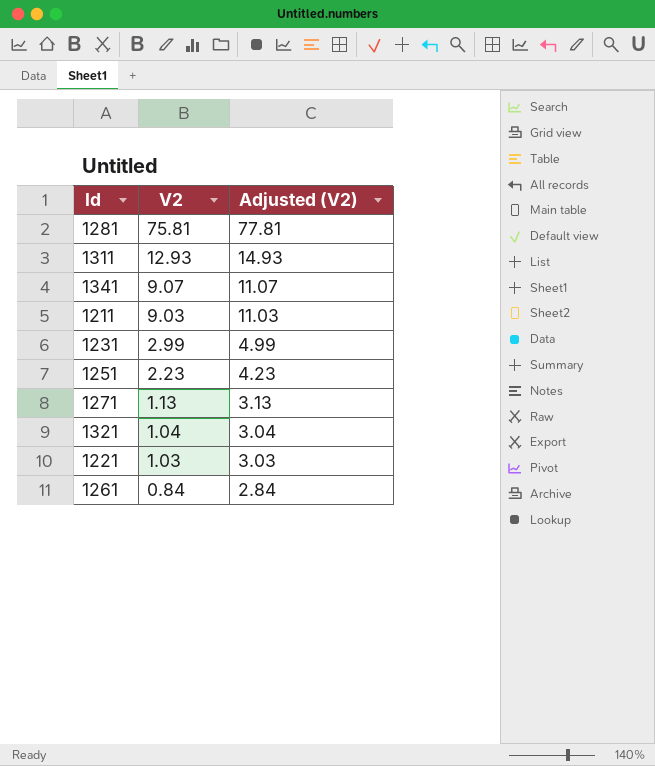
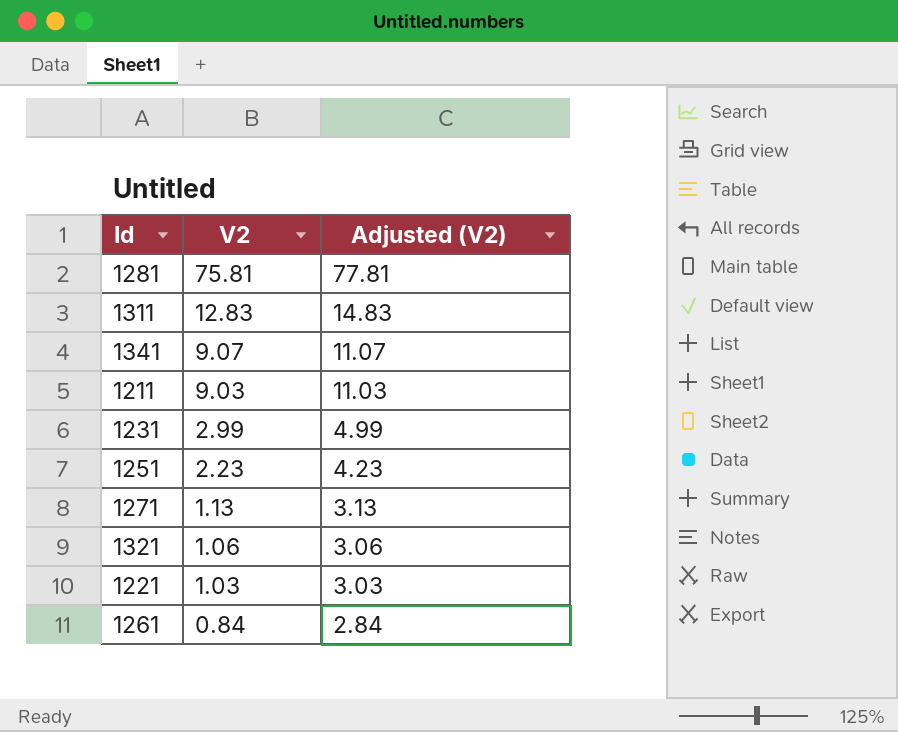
1311 | V2: 12.93 -> 12.83
1311 | Adjusted (V2): 14.93 -> 14.83
1321 | V2: 1.04 -> 1.06
1321 | Adjusted (V2): 3.04 -> 3.06

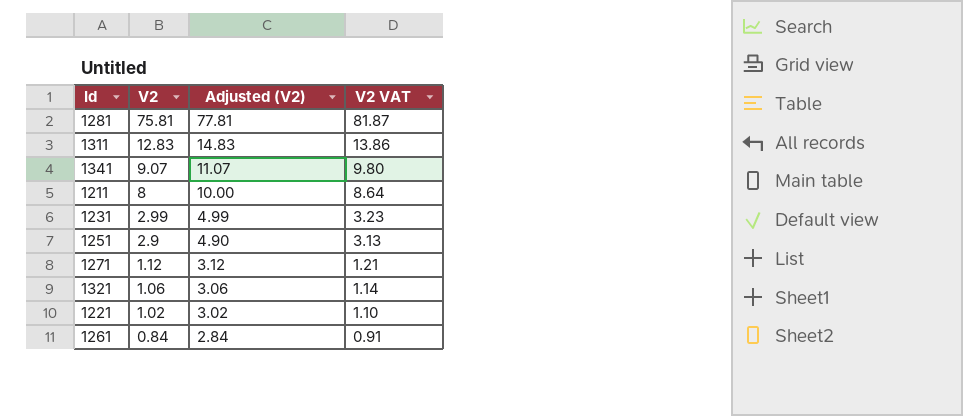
column V2 VAT | formula: none -> [V2] * 1.08
1211 | V2: 9.03 -> 8
1211 | Adjusted (V2): 11.03 -> 10.00
1251 | V2: 2.23 -> 2.9
1251 | Adjusted (V2): 4.23 -> 4.90
1271 | V2: 1.13 -> 1.12
1271 | Adjusted (V2): 3.13 -> 3.12
1221 | V2: 1.03 -> 1.02
1221 | Adjusted (V2): 3.03 -> 3.02

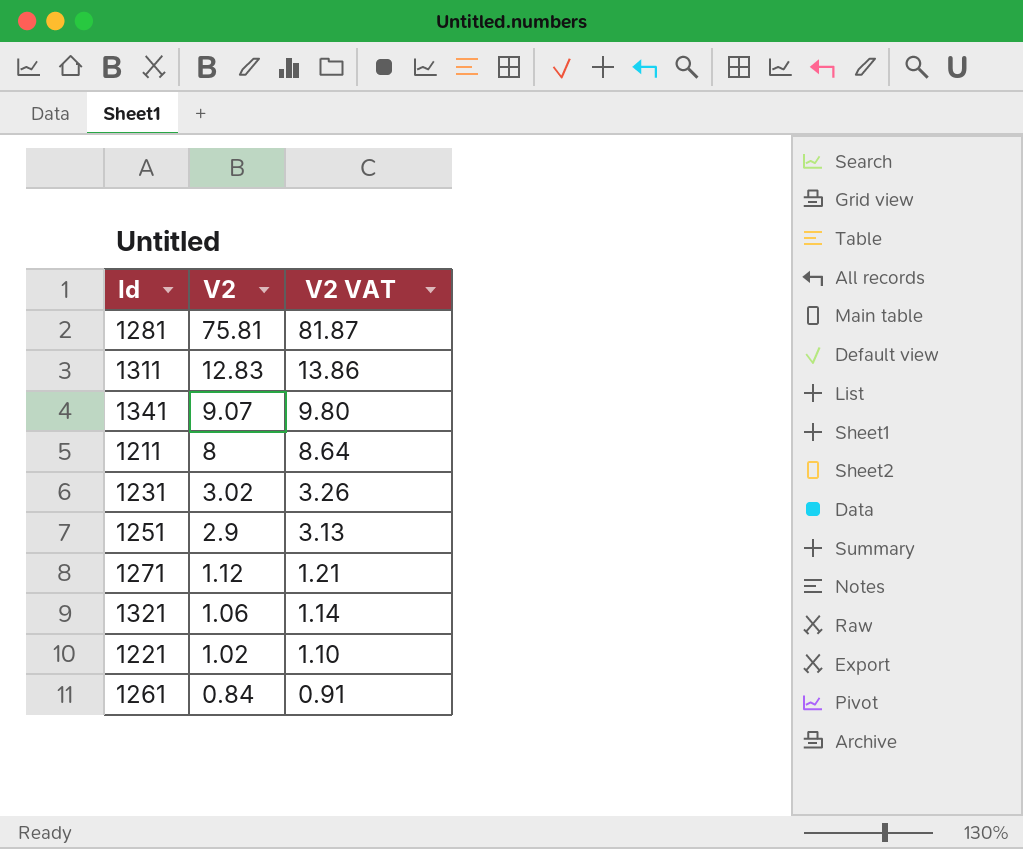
column Adjusted (V2) | formula: [V2] + 2 -> none
1231 | V2: 2.99 -> 3.02
1231 | V2 VAT: 3.23 -> 3.26

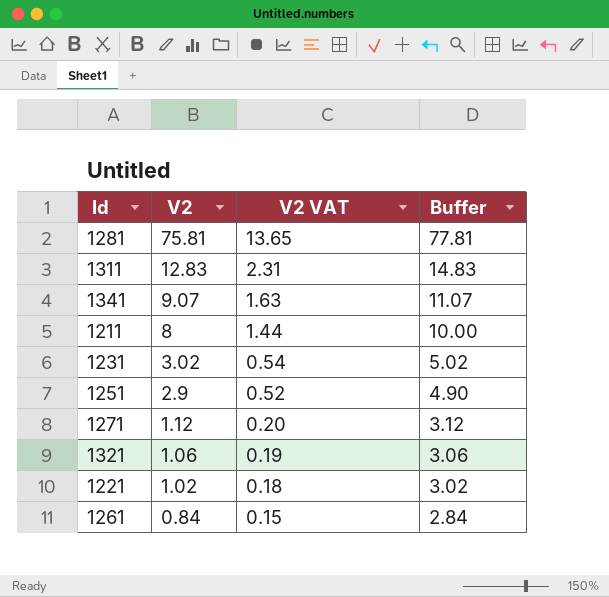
column V2 VAT | formula: [V2] * 1.08 -> [V2] * 0.18
column Buffer | formula: none -> [V2] + 2

